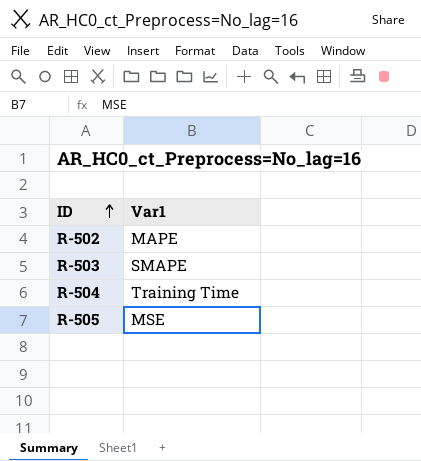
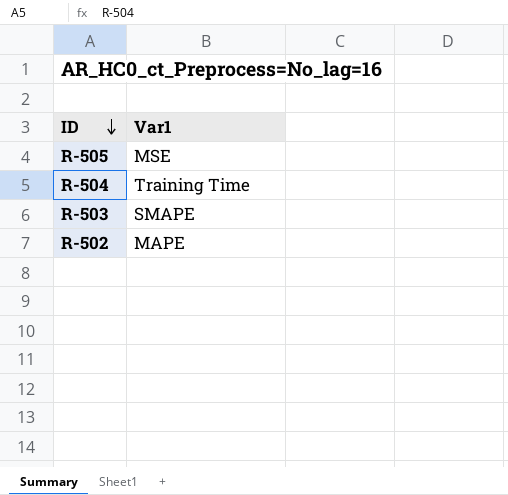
row order: ID ascending -> ID descending

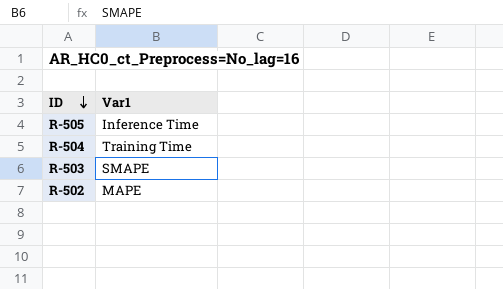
R-505 | Var1: MSE -> Inference Time

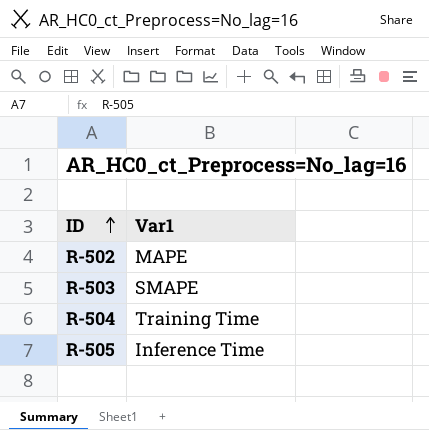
row order: ID descending -> ID ascending

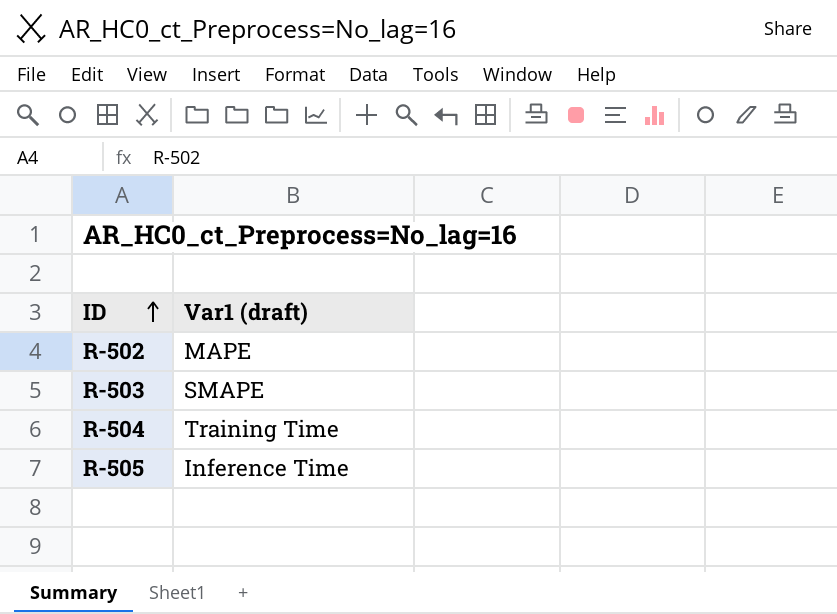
column name: Var1 -> Var1 (draft)

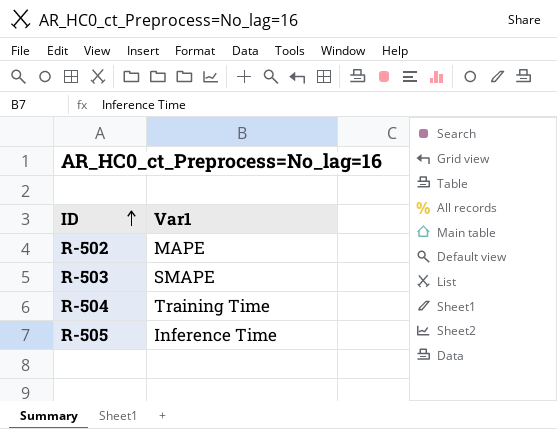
column name: Var1 (draft) -> Var1

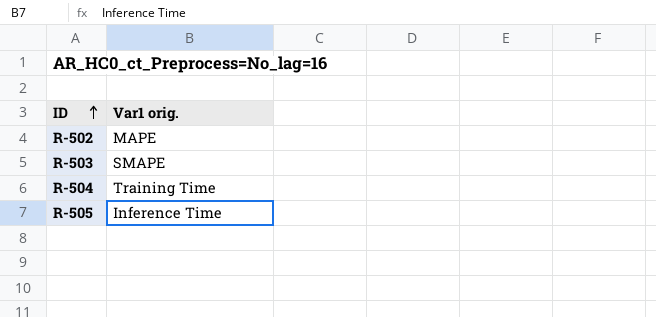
column name: Var1 -> Var1 orig.

